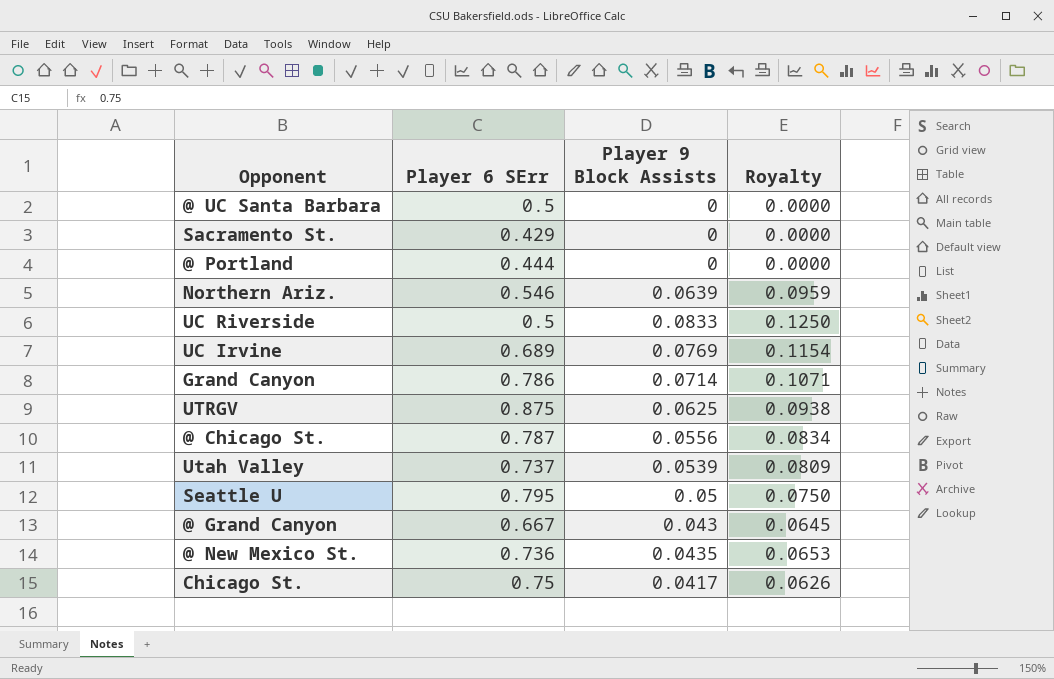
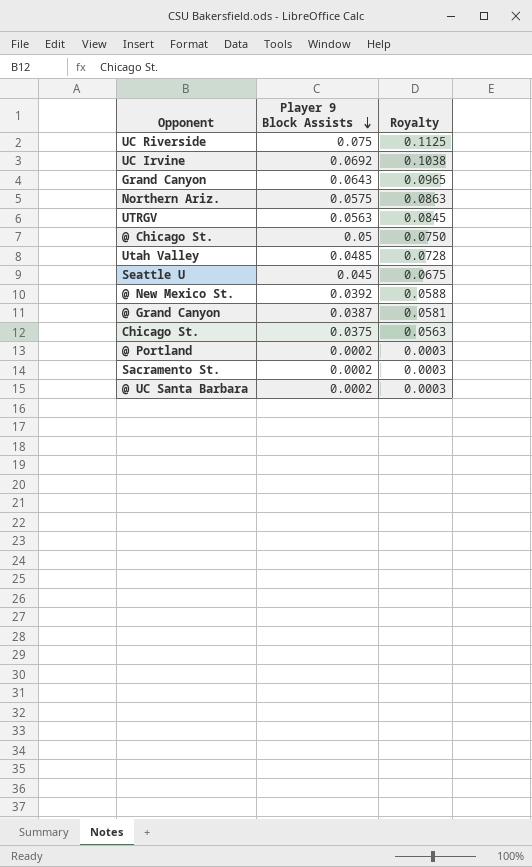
row order: none -> Player 9 Block Assists descending
column Player 6 SErr | position: 2 -> none
UC Riverside | Player 9 Block Assists: 0.0833 -> 0.075
UC Riverside | Royalty: 0.1250 -> 0.1125
UC Irvine | Player 9 Block Assists: 0.0769 -> 0.0692
UC Irvine | Royalty: 0.1154 -> 0.1038
Grand Canyon | Player 9 Block Assists: 0.0714 -> 0.0643
Grand Canyon | Royalty: 0.1071 -> 0.0965
Northern Ariz. | Player 9 Block Assists: 0.0639 -> 0.0575
Northern Ariz. | Royalty: 0.0959 -> 0.0863
UTRGV | Player 9 Block Assists: 0.0625 -> 0.0563
UTRGV | Royalty: 0.0938 -> 0.0845
@ Chicago St. | Player 9 Block Assists: 0.0556 -> 0.05
@ Chicago St. | Royalty: 0.0834 -> 0.0750
Utah Valley | Player 9 Block Assists: 0.0539 -> 0.0485
Utah Valley | Royalty: 0.0809 -> 0.0728
Seattle U | Player 9 Block Assists: 0.05 -> 0.045
Seattle U | Royalty: 0.0750 -> 0.0675
@ New Mexico St. | Player 9 Block Assists: 0.0435 -> 0.0392
@ New Mexico St. | Royalty: 0.0653 -> 0.0588
@ Grand Canyon | Player 9 Block Assists: 0.043 -> 0.0387
@ Grand Canyon | Royalty: 0.0645 -> 0.0581
Chicago St. | Player 9 Block Assists: 0.0417 -> 0.0375
Chicago St. | Royalty: 0.0626 -> 0.0563
@ Portland | Player 9 Block Assists: 0 -> 0.0002
@ Portland | Royalty: 0.0000 -> 0.0003
Sacramento St. | Player 9 Block Assists: 0 -> 0.0002
Sacramento St. | Royalty: 0.0000 -> 0.0003
@ UC Santa Barbara | Player 9 Block Assists: 0 -> 0.0002
@ UC Santa Barbara | Royalty: 0.0000 -> 0.0003

